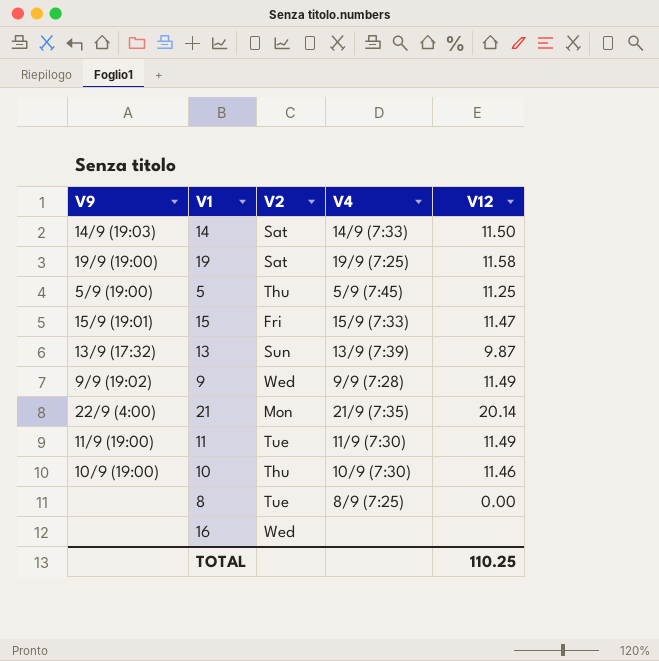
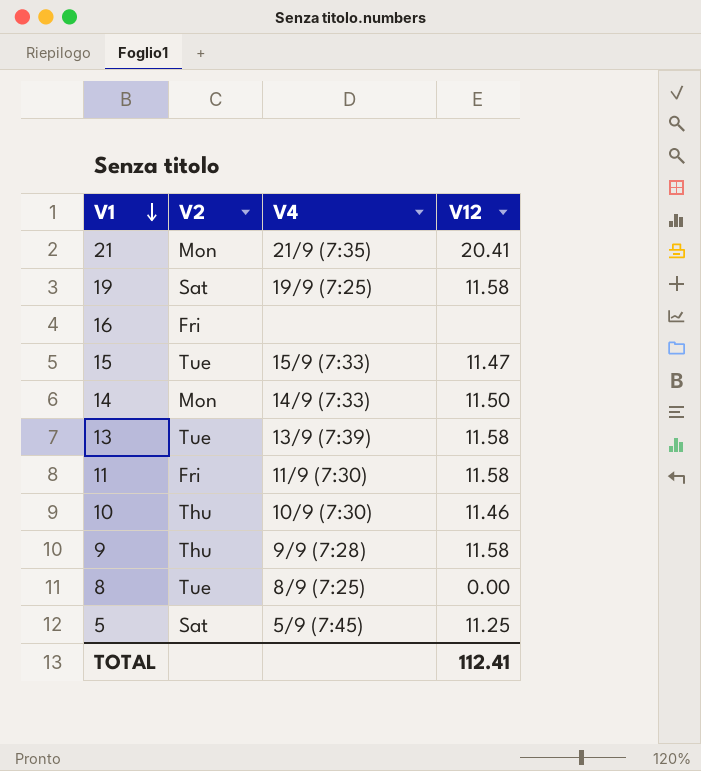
row order: none -> V1 descending
column V9 | position: 1 -> none
21 | V12: 20.14 -> 20.41
16 | V2: Wed -> Fri
15 | V2: Fri -> Tue
14 | V2: Sat -> Mon
13 | V2: Sun -> Tue
13 | V12: 9.87 -> 11.58
11 | V2: Tue -> Fri
11 | V12: 11.49 -> 11.58
9 | V2: Wed -> Thu
9 | V12: 11.49 -> 11.58
5 | V2: Thu -> Sat
TOTAL | V12: 110.25 -> 112.41

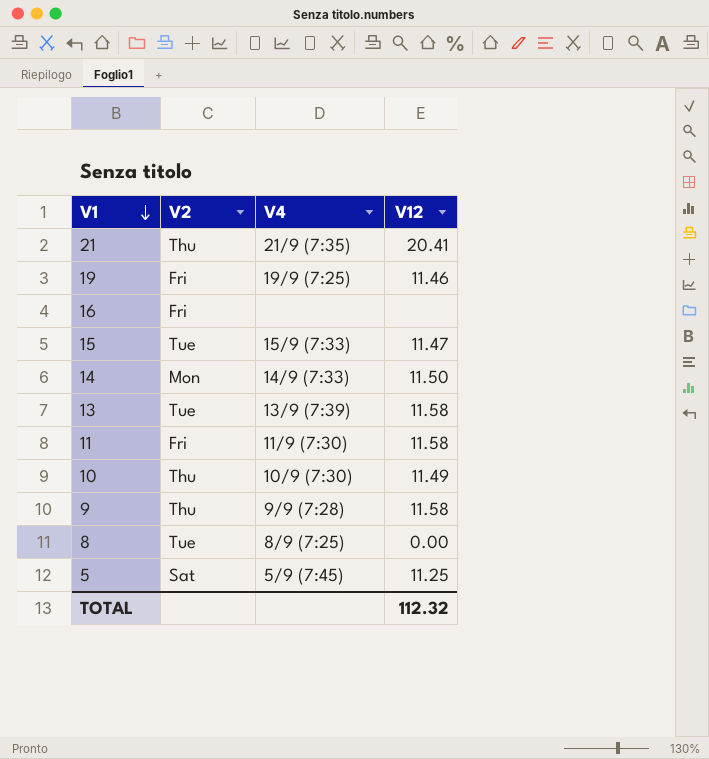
21 | V2: Mon -> Thu
19 | V2: Sat -> Fri
19 | V12: 11.58 -> 11.46
10 | V12: 11.46 -> 11.49
TOTAL | V12: 112.41 -> 112.32

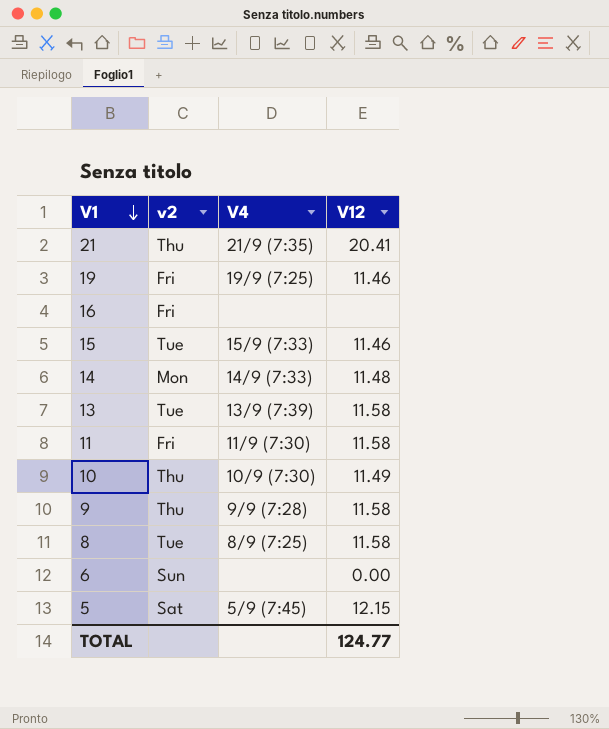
column name: V2 -> v2
15 | V12: 11.47 -> 11.46
14 | V12: 11.50 -> 11.48
8 | V12: 0.00 -> 11.58
row 6: none -> Sun | none | 0.00
5 | V12: 11.25 -> 12.15
TOTAL | V12: 112.32 -> 124.77

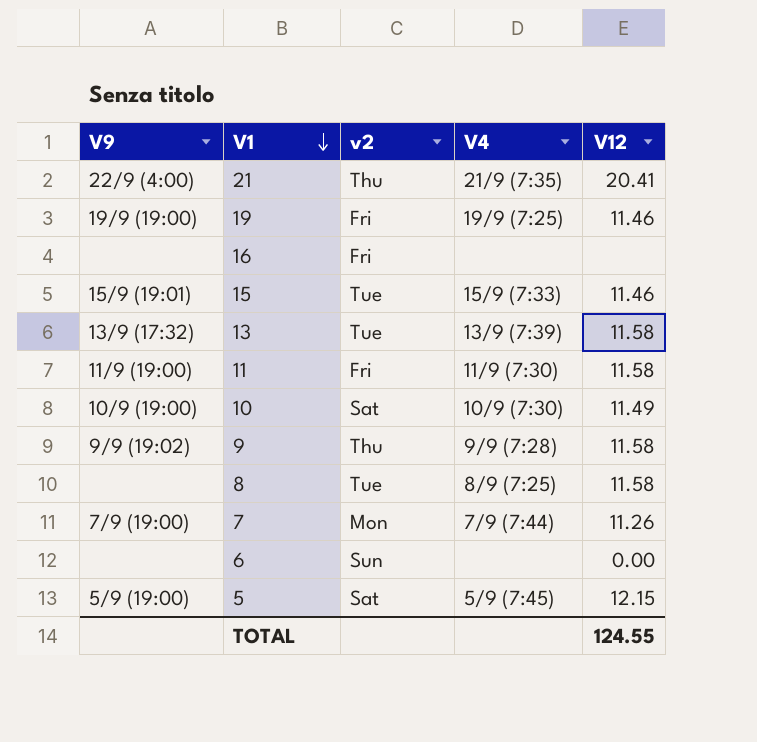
column V9 | position: none -> 1
row 14: Mon | 14/9 (7:33) | 11.48 -> none
10 | v2: Thu -> Sat
row 7: none -> 7/9 (19:00) | Mon | 7/9 (7:44) | 11.26
TOTAL | V12: 124.77 -> 124.55

